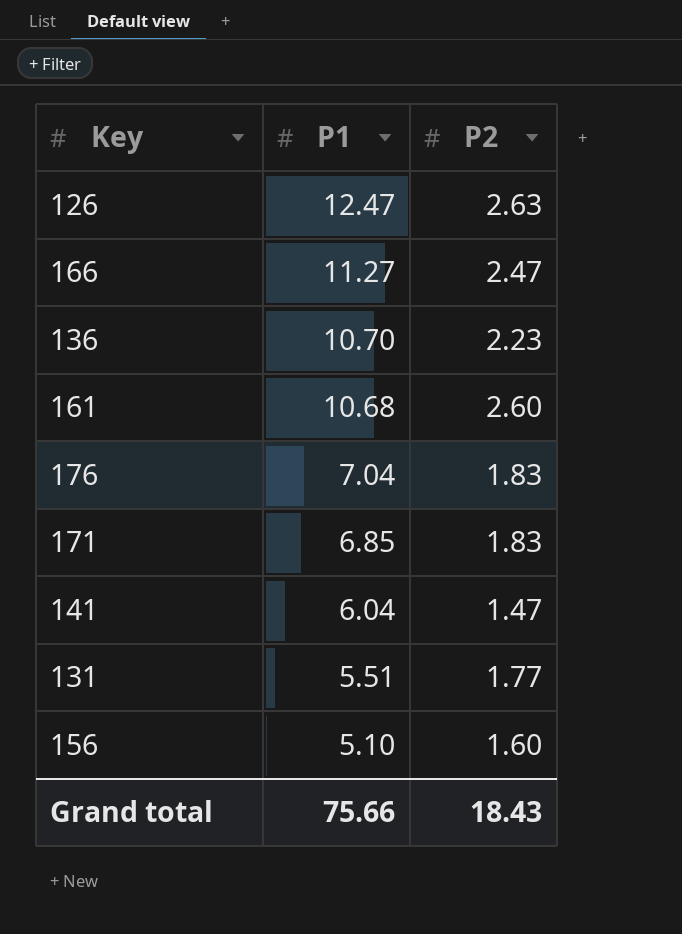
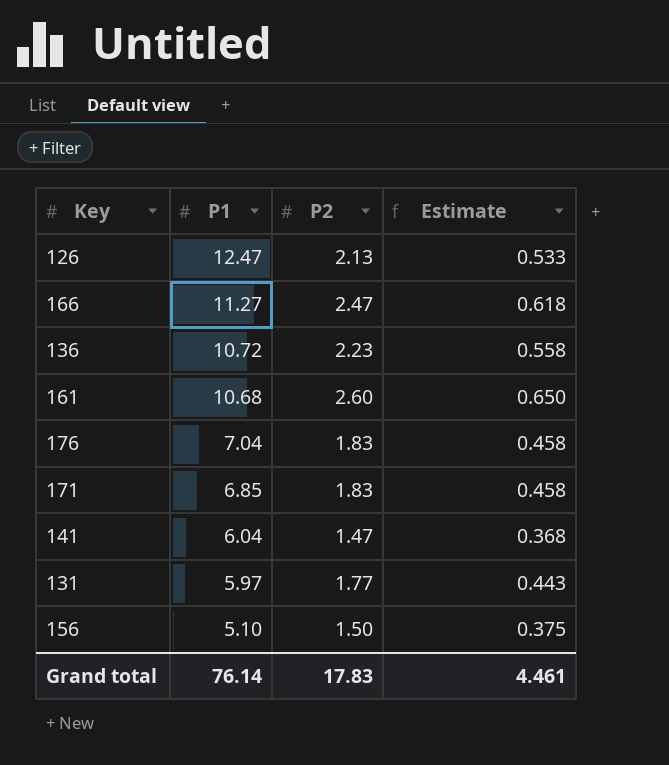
column Estimate | formula: none -> [P2] * 0.25
126 | P2: 2.63 -> 2.13
136 | P1: 10.70 -> 10.72
131 | P1: 5.51 -> 5.97
156 | P2: 1.60 -> 1.50
Grand total | P1: 75.66 -> 76.14
Grand total | P2: 18.43 -> 17.83

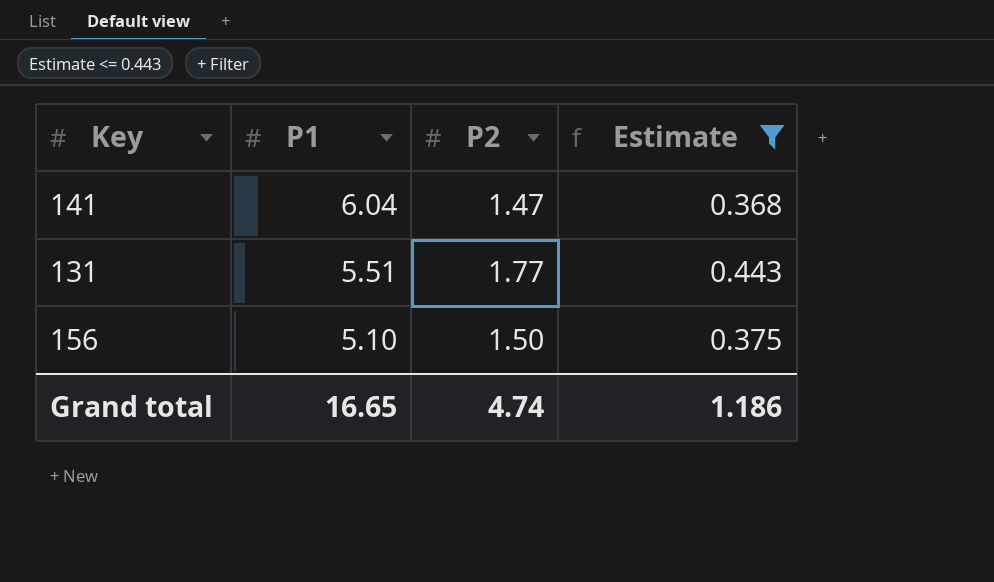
filter: none -> Estimate <= 0.443
131 | P1: 5.97 -> 5.51
Grand total | P1: 76.14 -> 16.65
Grand total | P2: 17.83 -> 4.74
Grand total | Estimate: 4.461 -> 1.186

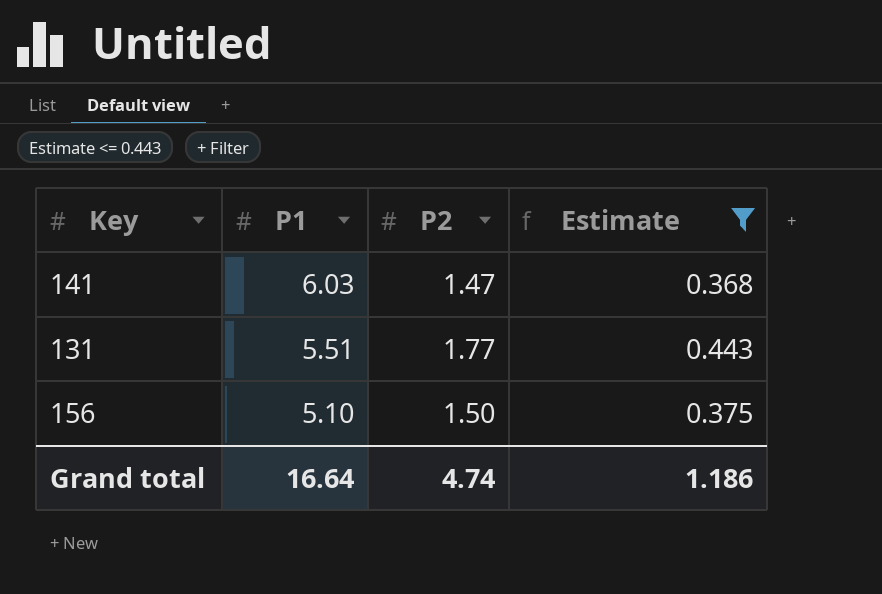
141 | P1: 6.04 -> 6.03
Grand total | P1: 16.65 -> 16.64

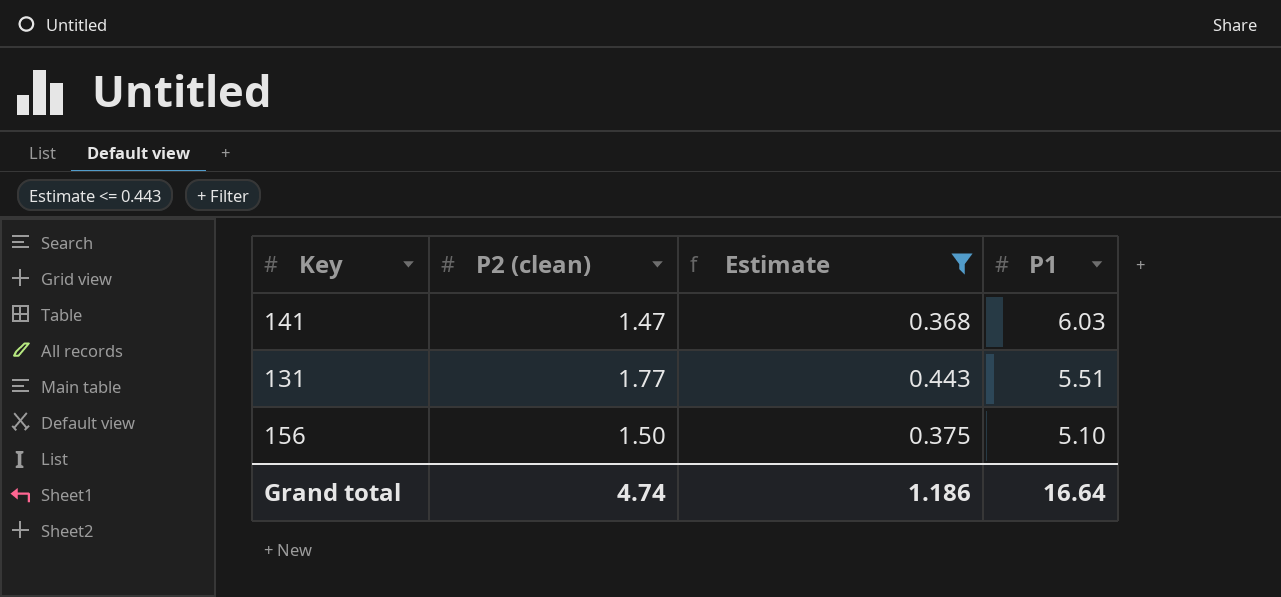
column name: P2 -> P2 (clean)
column P1 | position: 2 -> 4

